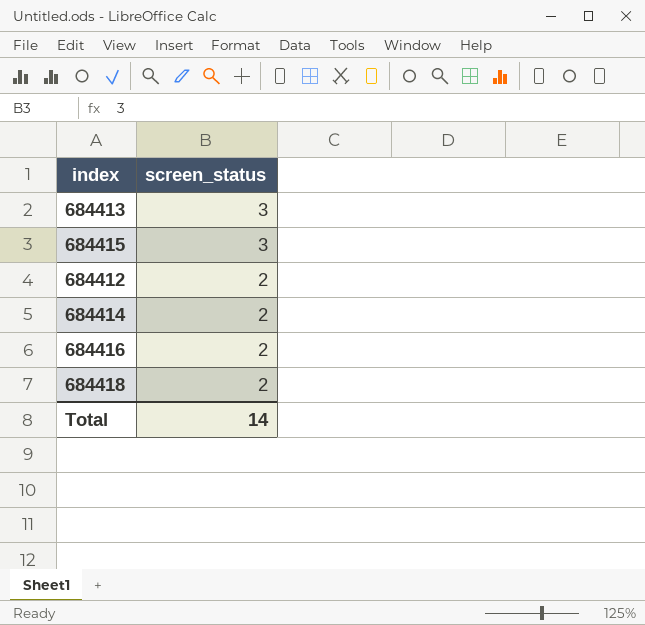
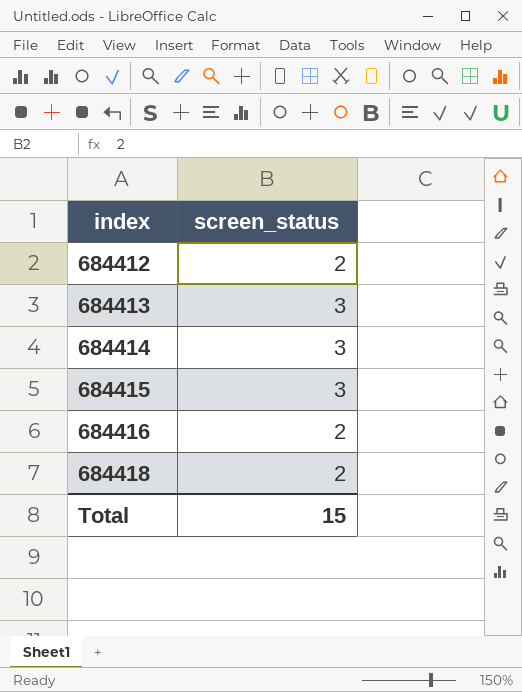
row order: screen_status descending -> index ascending
684414 | screen_status: 2 -> 3
Total | screen_status: 14 -> 15

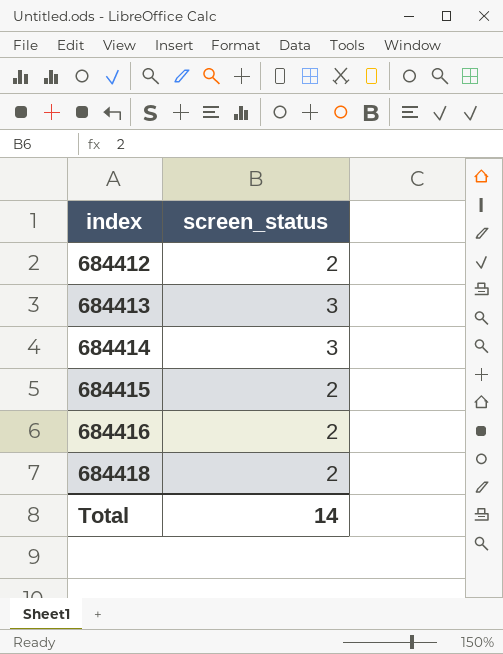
684415 | screen_status: 3 -> 2
Total | screen_status: 15 -> 14

